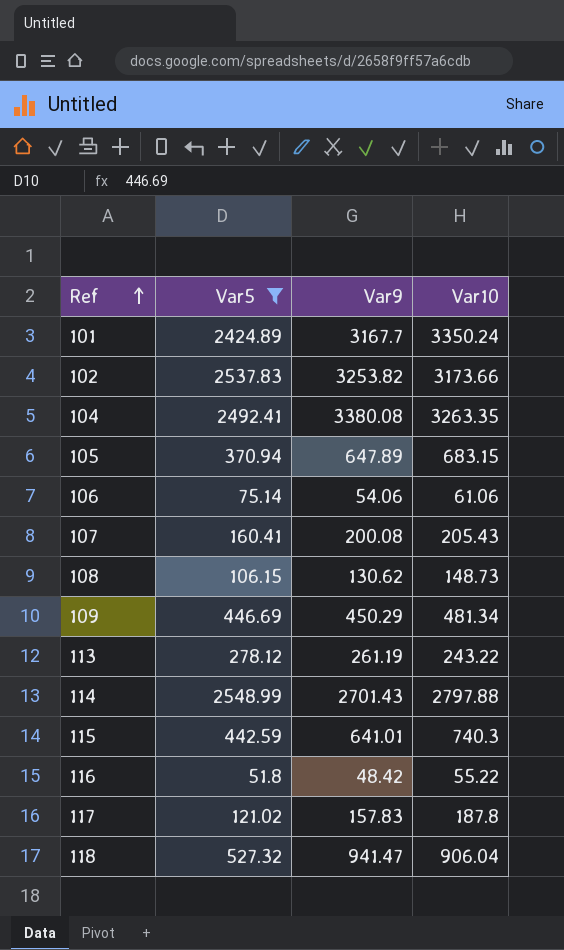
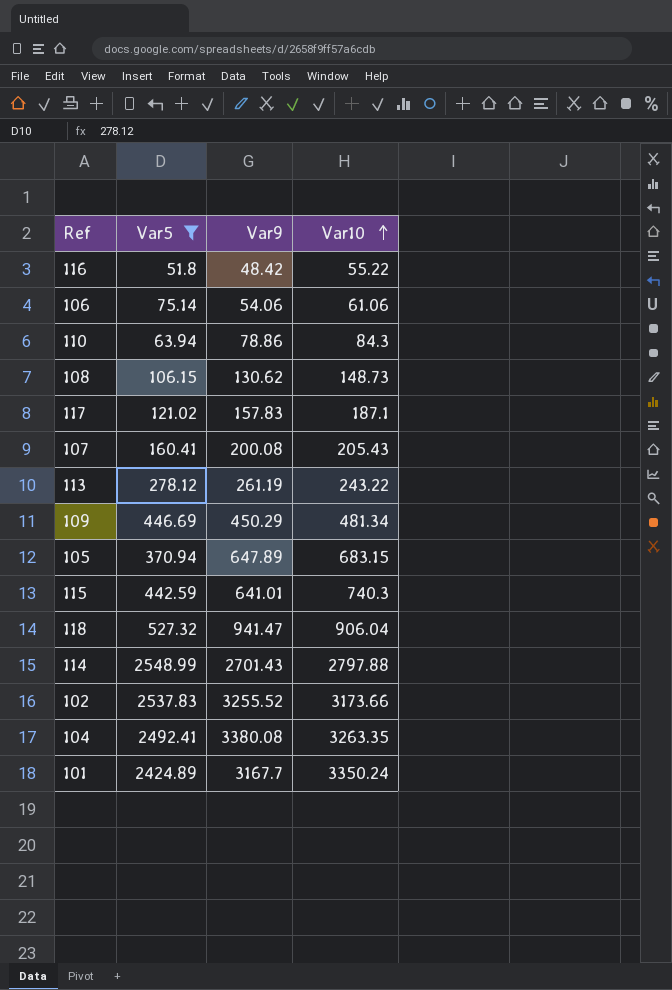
row order: Ref ascending -> Var10 ascending
row 110: none -> 63.94 | 78.86 | 84.3
117 | Var10: 187.8 -> 187.1
102 | Var9: 3253.82 -> 3255.52

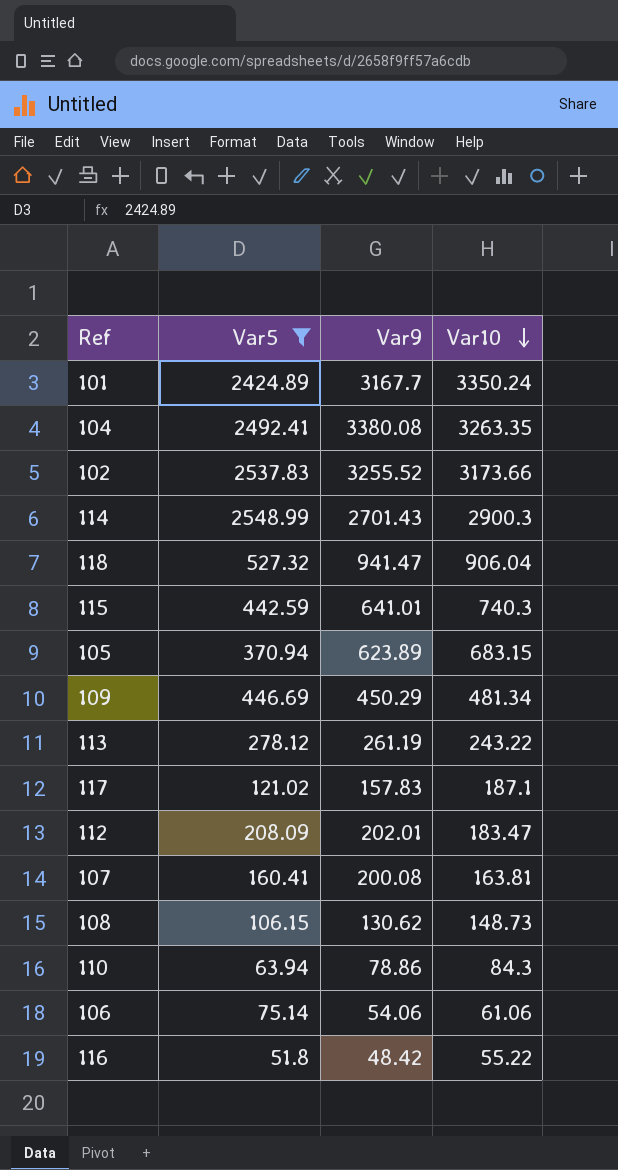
row order: Var10 ascending -> Var10 descending
114 | Var10: 2797.88 -> 2900.3
105 | Var9: 647.89 -> 623.89
row 112: none -> 208.09 | 202.01 | 183.47
107 | Var10: 205.43 -> 163.81

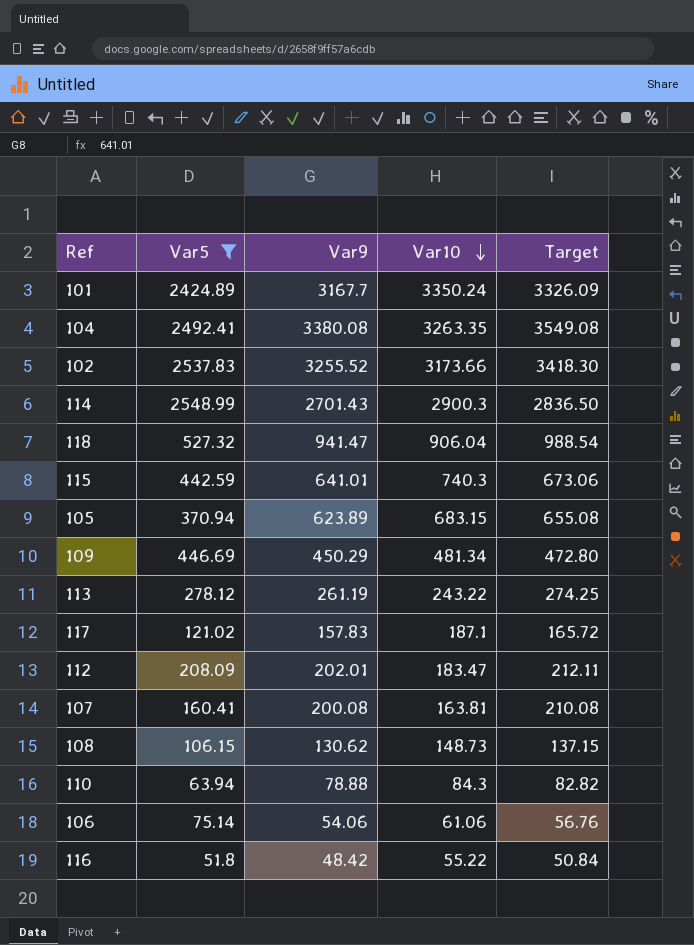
column Target | formula: none -> [Var9] * 1.05
110 | Var9: 78.86 -> 78.88

